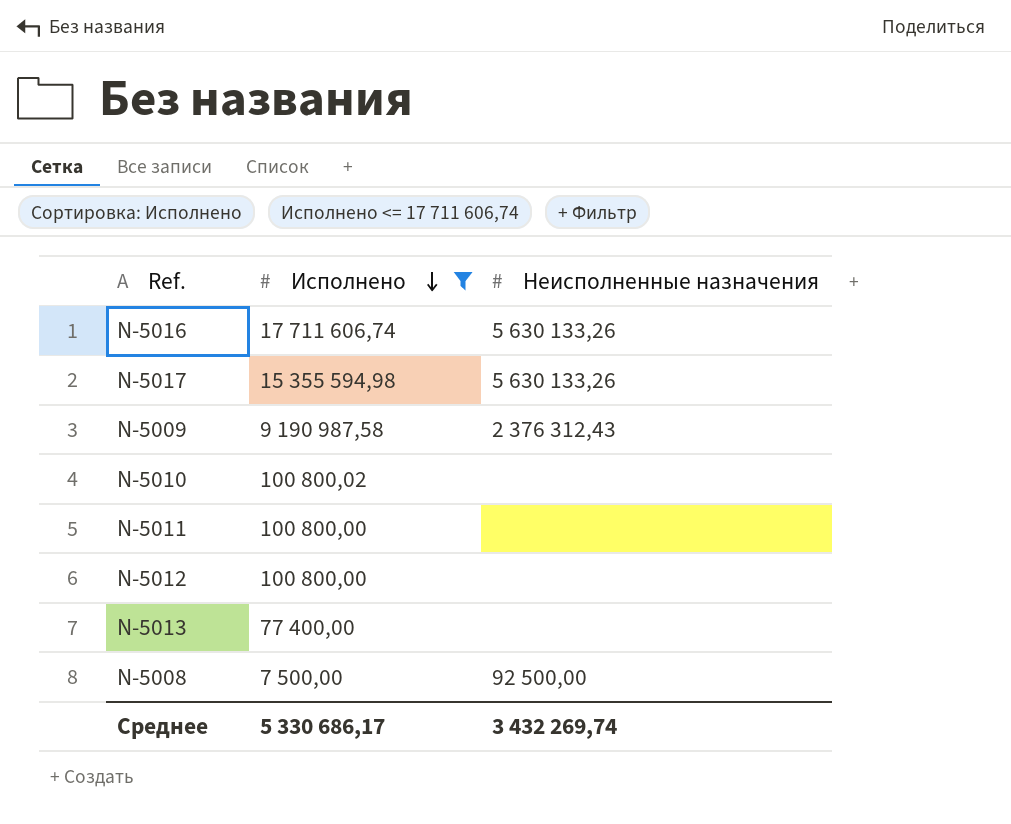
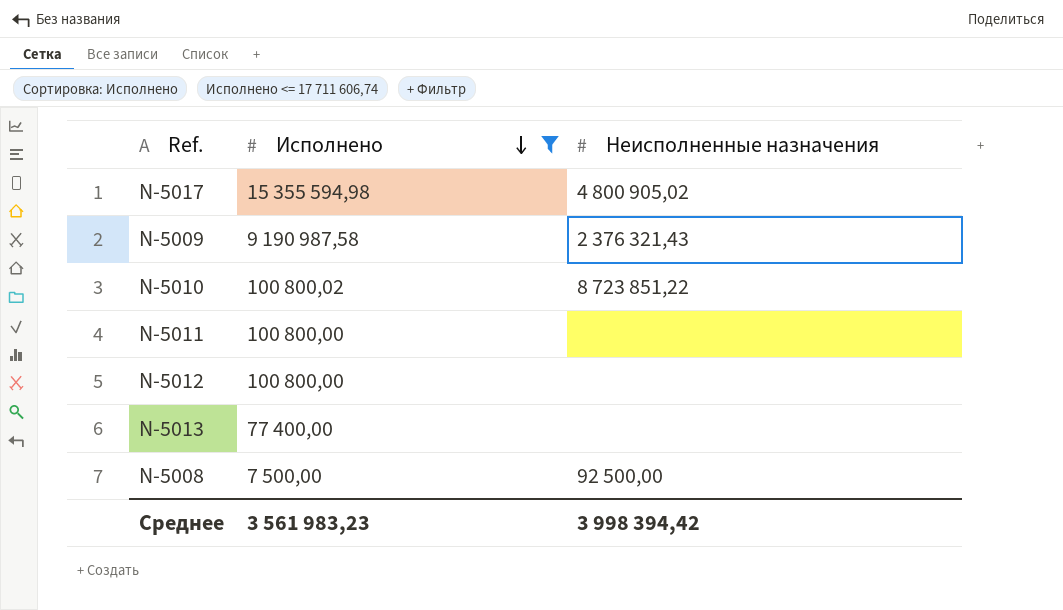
row N-5016: 17 711 606,74 | 5 630 133,26 -> none
N-5017 | Неисполненные назначения: 5 630 133,26 -> 4 800 905,02
N-5009 | Неисполненные назначения: 2 376 312,43 -> 2 376 321,43
N-5010 | Неисполненные назначения: none -> 8 723 851,22
Среднее | Исполнено: 5 330 686,17 -> 3 561 983,23
Среднее | Неисполненные назначения: 3 432 269,74 -> 3 998 394,42

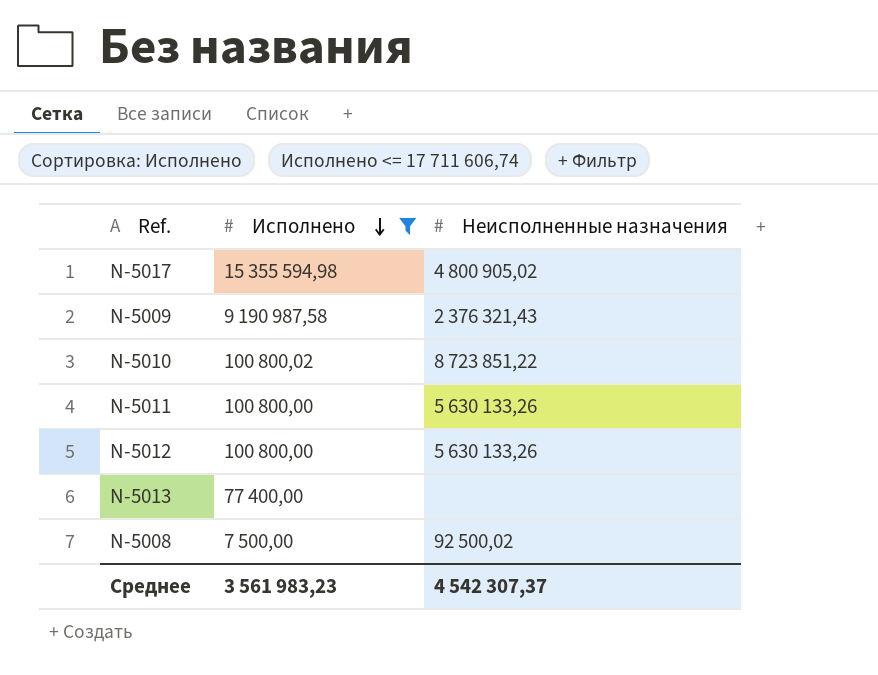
N-5011 | Неисполненные назначения: none -> 5 630 133,26
N-5012 | Неисполненные назначения: none -> 5 630 133,26
N-5008 | Неисполненные назначения: 92 500,00 -> 92 500,02
Среднее | Неисполненные назначения: 3 998 394,42 -> 4 542 307,37

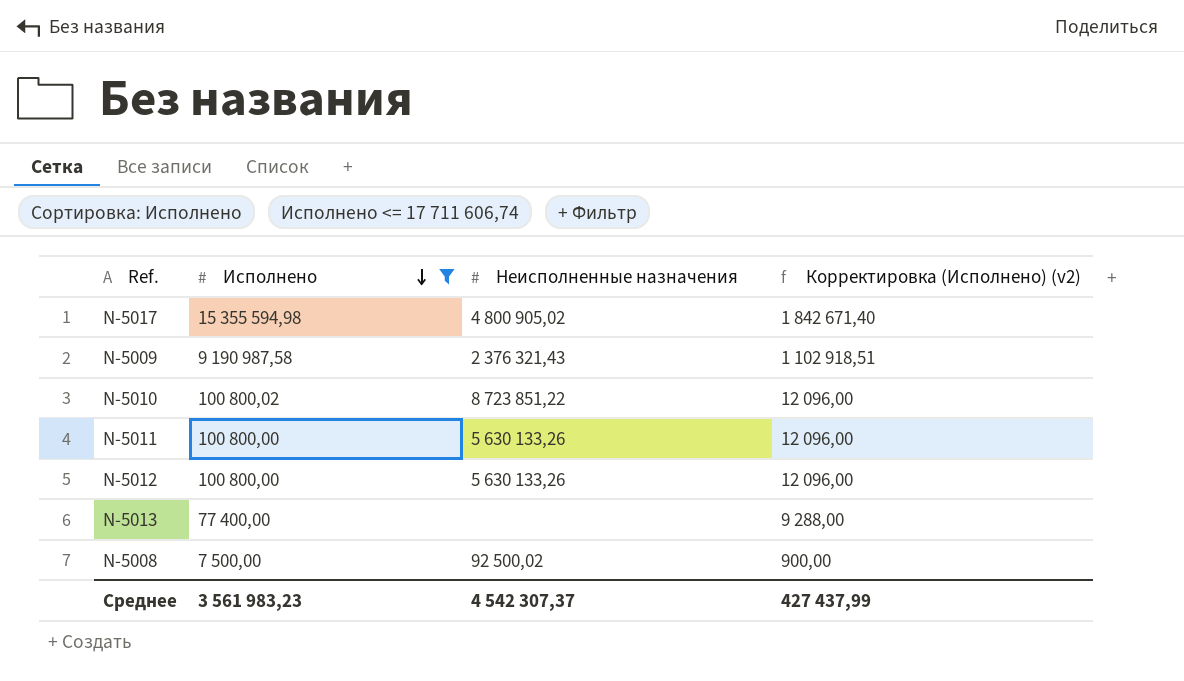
column Корректировка (Исполнено) (v2) | formula: none -> [Исполнено] * 0,12

